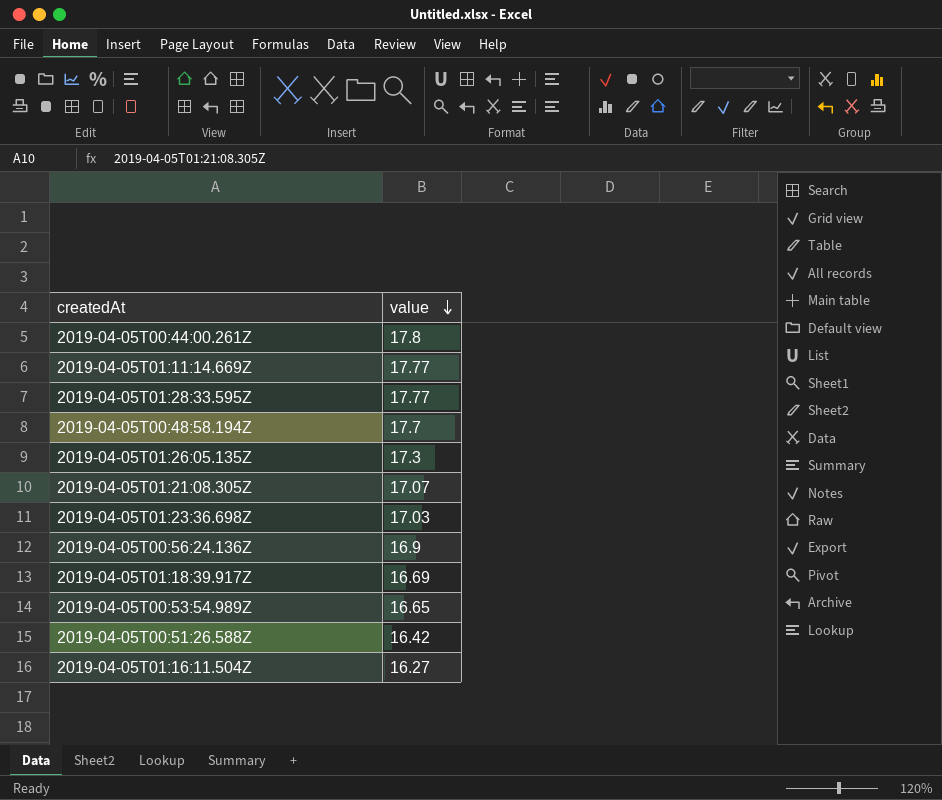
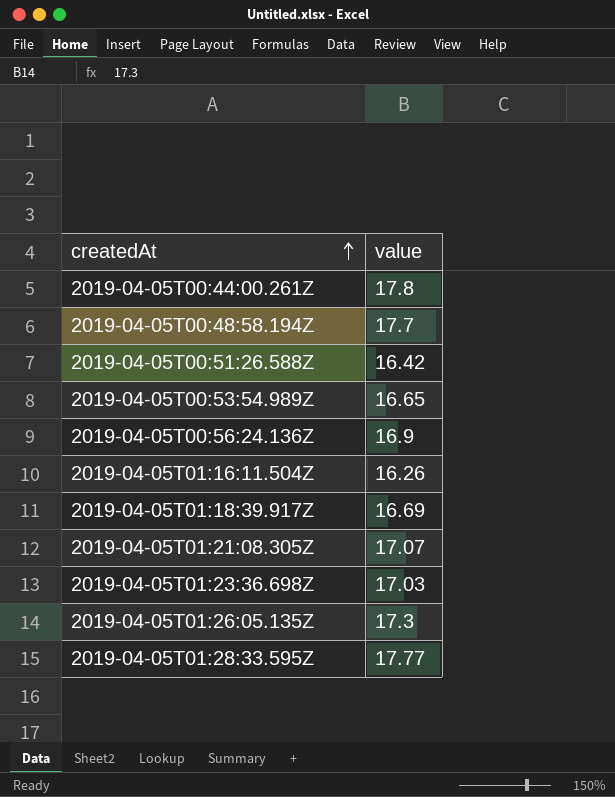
row order: value descending -> createdAt ascending
row 2019-04-05T01:11:14.669Z: 17.77 -> none
2019-04-05T01:16:11.504Z | value: 16.27 -> 16.26

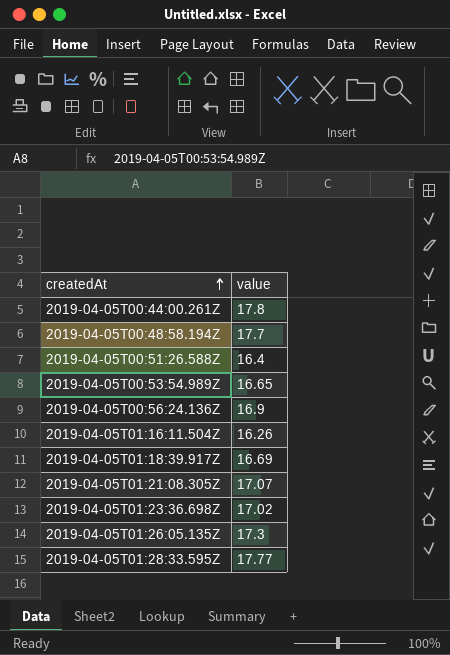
2019-04-05T00:51:26.588Z | value: 16.42 -> 16.4
2019-04-05T01:23:36.698Z | value: 17.03 -> 17.02

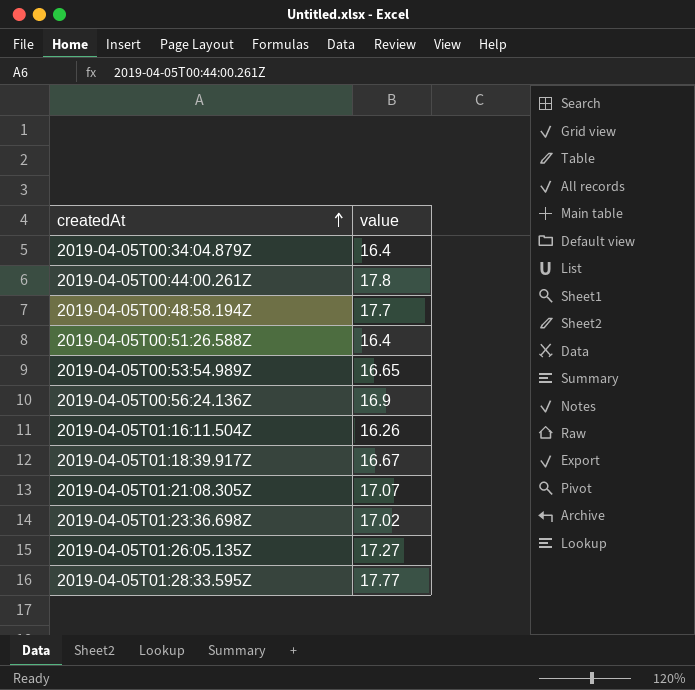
row 2019-04-05T00:34:04.879Z: none -> 16.4
2019-04-05T01:18:39.917Z | value: 16.69 -> 16.67
2019-04-05T01:26:05.135Z | value: 17.3 -> 17.27

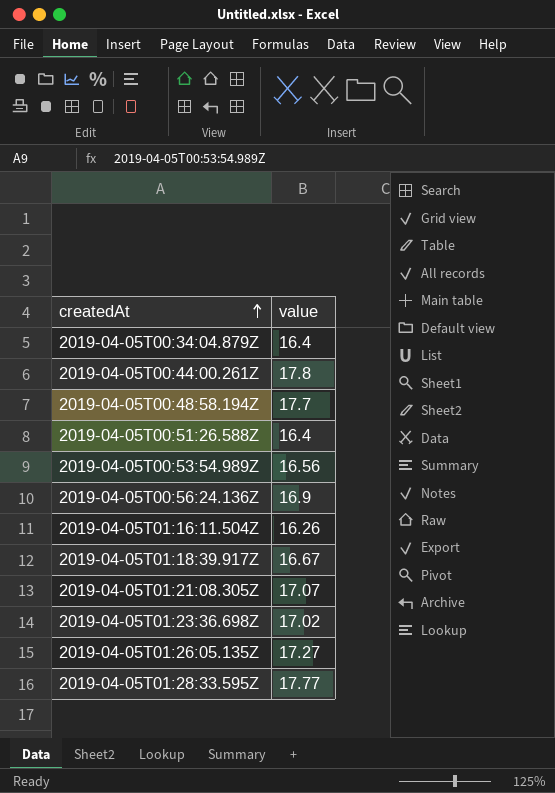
2019-04-05T00:53:54.989Z | value: 16.65 -> 16.56

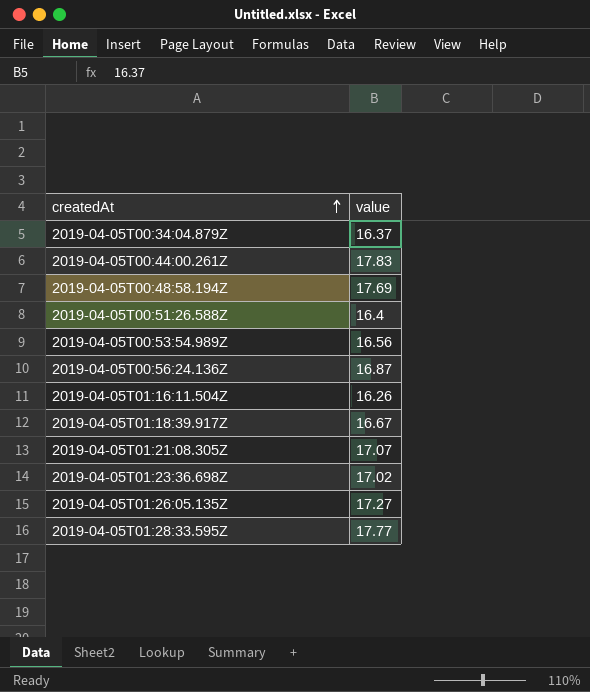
2019-04-05T00:34:04.879Z | value: 16.4 -> 16.37
2019-04-05T00:44:00.261Z | value: 17.8 -> 17.83
2019-04-05T00:48:58.194Z | value: 17.7 -> 17.69
2019-04-05T00:56:24.136Z | value: 16.9 -> 16.87

